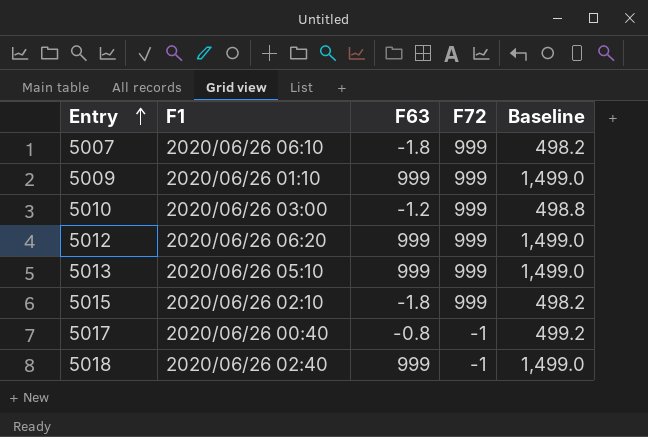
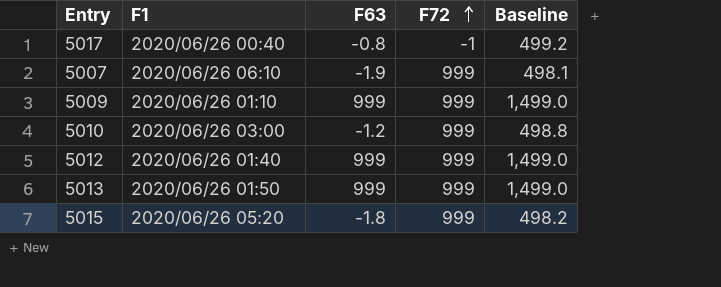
row order: Entry ascending -> F72 ascending
row 5018: 2020/06/26 02:40 | 999 | -1 | 1,499.0 -> none
5007 | F63: -1.8 -> -1.9
5007 | Baseline: 498.2 -> 498.1
5012 | F1: 2020/06/26 06:20 -> 2020/06/26 01:40
5013 | F1: 2020/06/26 05:10 -> 2020/06/26 01:50
5015 | F1: 2020/06/26 02:10 -> 2020/06/26 05:20

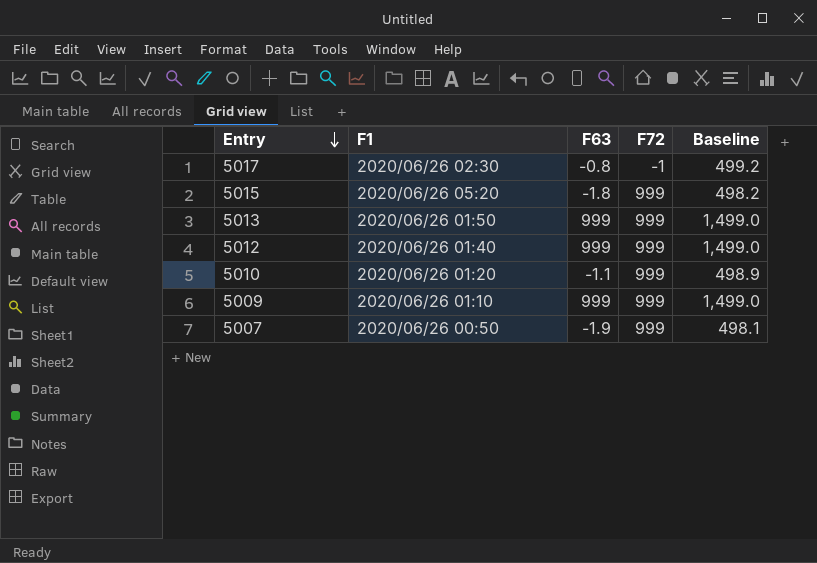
row order: F72 ascending -> Entry descending
5017 | F1: 2020/06/26 00:40 -> 2020/06/26 02:30
5010 | F1: 2020/06/26 03:00 -> 2020/06/26 01:20
5010 | F63: -1.2 -> -1.1
5010 | Baseline: 498.8 -> 498.9
5007 | F1: 2020/06/26 06:10 -> 2020/06/26 00:50

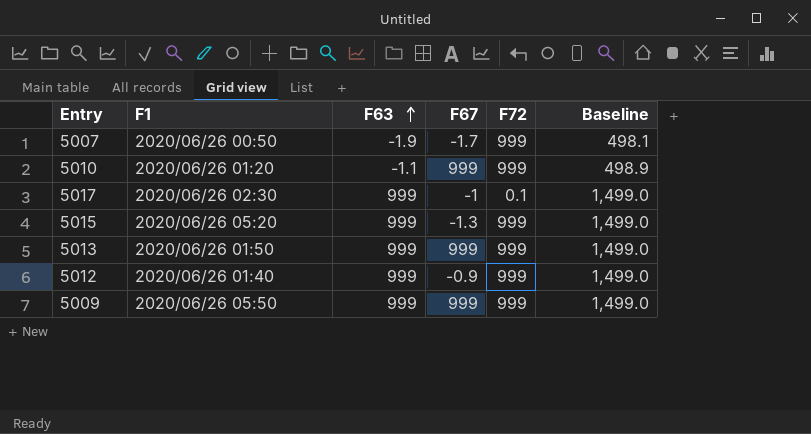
row order: Entry descending -> F63 ascending
column F67 | position: none -> 4
5017 | F63: -0.8 -> 999
5017 | F72: -1 -> 0.1
5017 | Baseline: 499.2 -> 1,499.0
5015 | F63: -1.8 -> 999
5015 | Baseline: 498.2 -> 1,499.0
5009 | F1: 2020/06/26 01:10 -> 2020/06/26 05:50

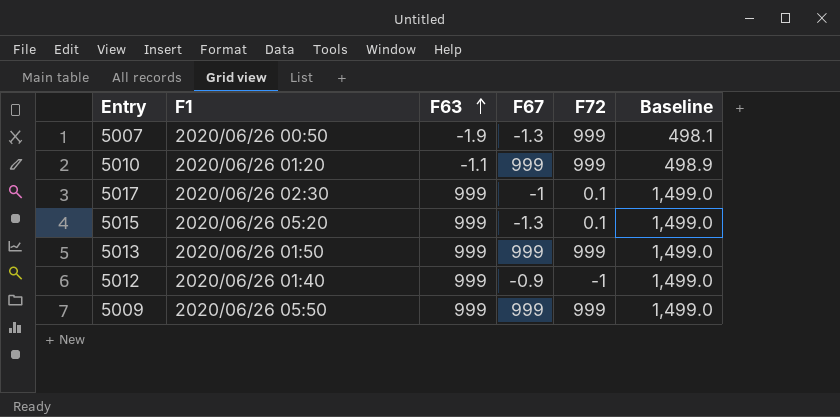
5007 | F67: -1.7 -> -1.3
5015 | F72: 999 -> 0.1
5012 | F72: 999 -> -1

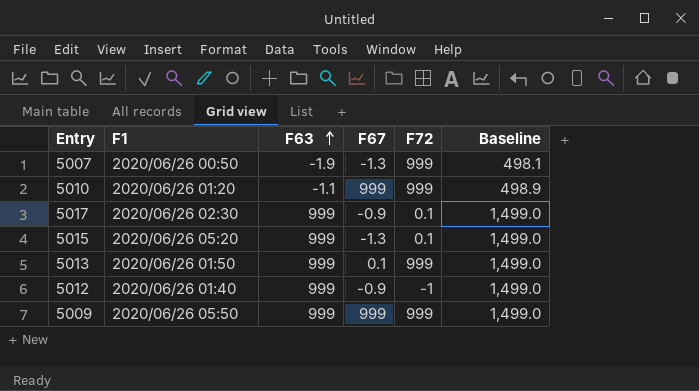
5017 | F67: -1 -> -0.9
5013 | F67: 999 -> 0.1

